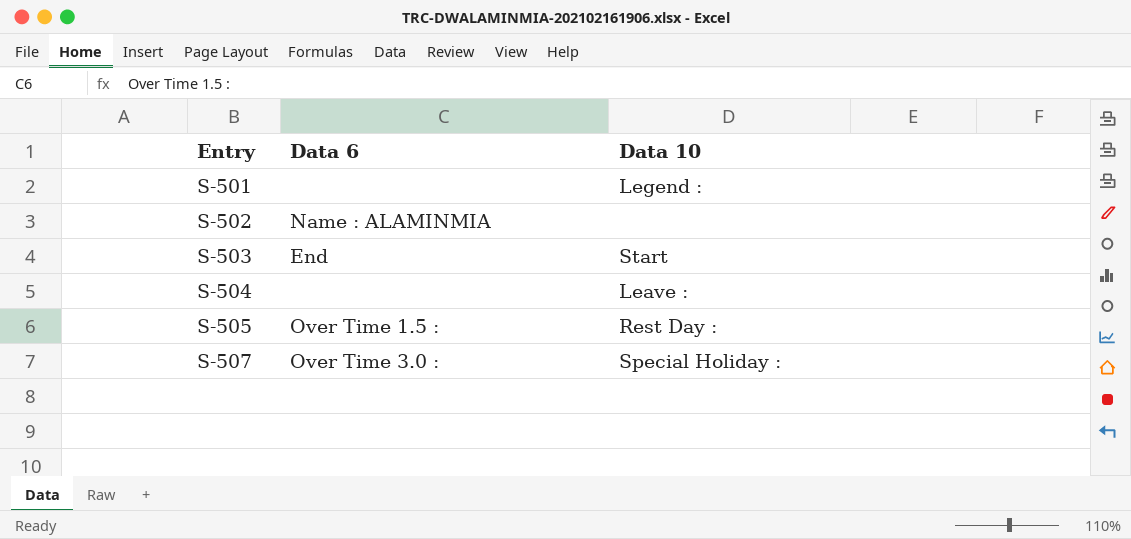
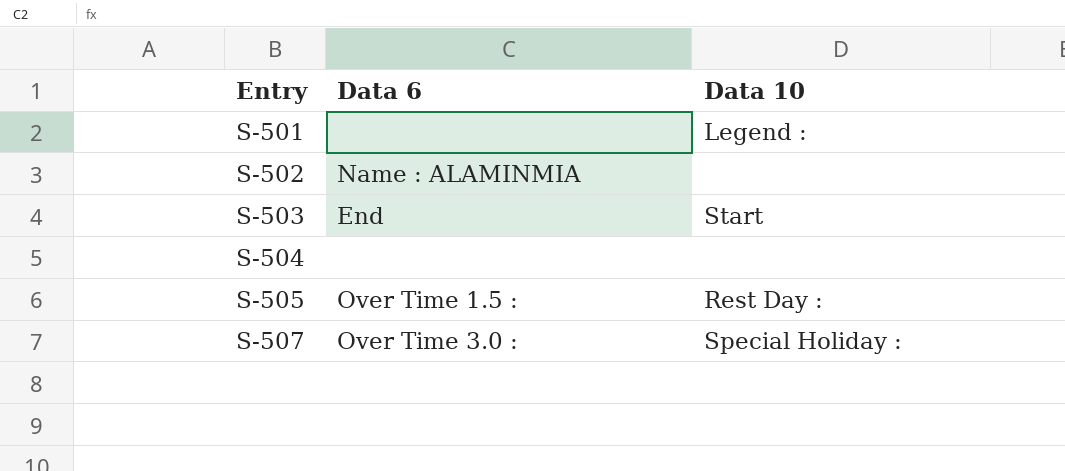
S-504 | Data 10: Leave : -> none

